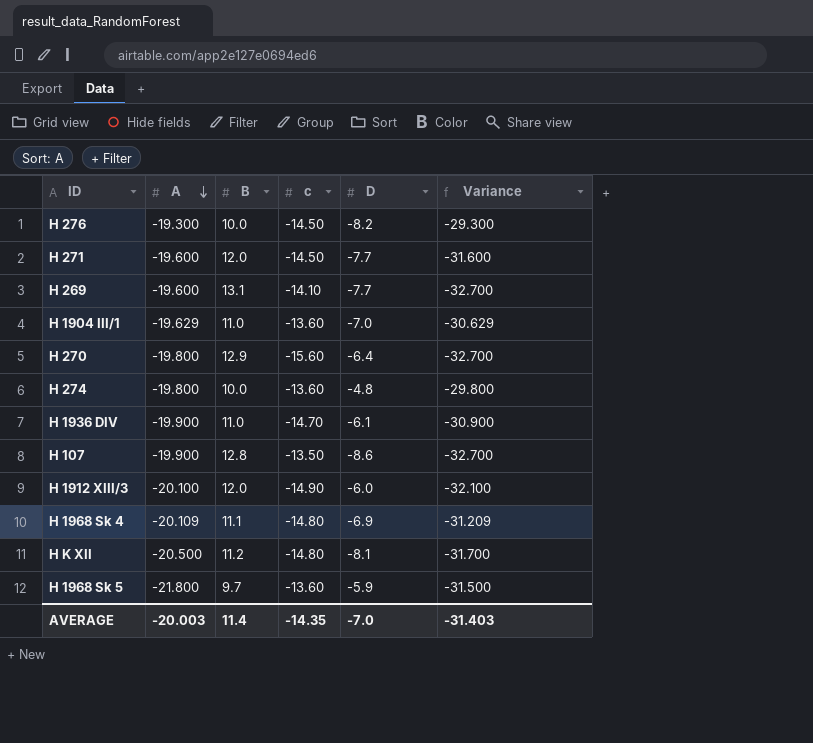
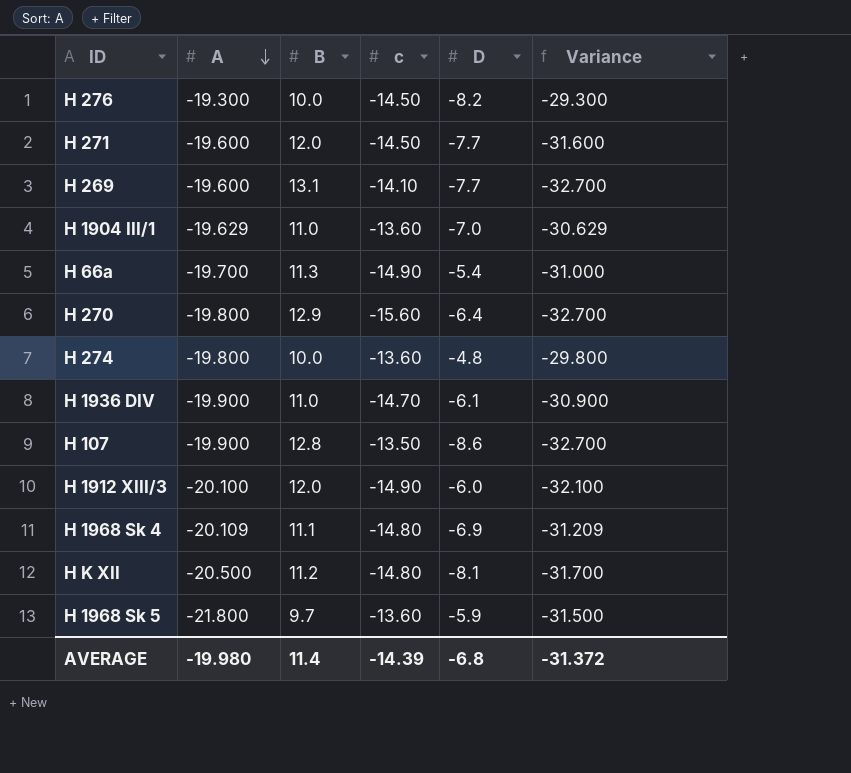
row H 66a: none -> -19.700 | 11.3 | -14.90 | -5.4 | -31.000
AVERAGE | A: -20.003 -> -19.980
AVERAGE | c: -14.35 -> -14.39
AVERAGE | D: -7.0 -> -6.8
AVERAGE | Variance: -31.403 -> -31.372

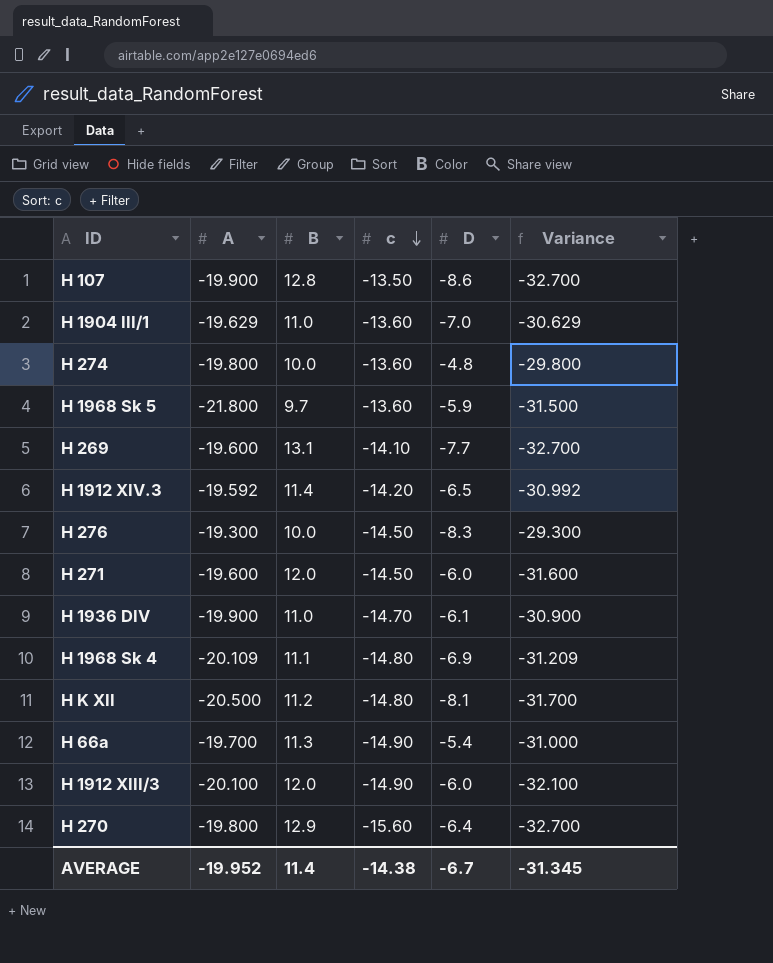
row order: A descending -> c descending
row H 1912 XIV.3: none -> -19.592 | 11.4 | -14.20 | -6.5 | -30.992
H 276 | D: -8.2 -> -8.3
H 271 | D: -7.7 -> -6.0
AVERAGE | A: -19.980 -> -19.952
AVERAGE | c: -14.39 -> -14.38
AVERAGE | D: -6.8 -> -6.7
AVERAGE | Variance: -31.372 -> -31.345

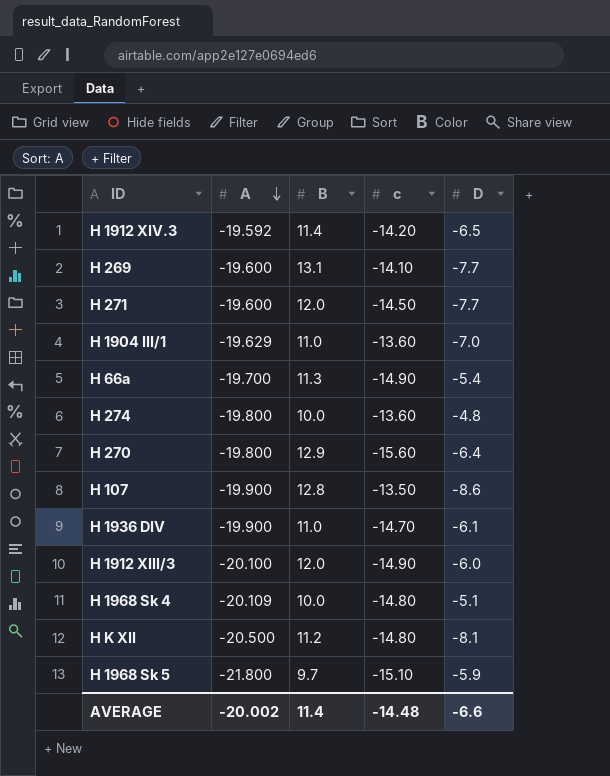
row order: c descending -> A descending
column Variance | formula: [A] - [B] -> none
row H 276: -19.300 | 10.0 | -14.50 | -8.3 | -29.300 -> none
H 271 | D: -6.0 -> -7.7
H 1968 Sk 4 | B: 11.1 -> 10.0
H 1968 Sk 4 | D: -6.9 -> -5.1
H 1968 Sk 5 | c: -13.60 -> -15.10
AVERAGE | A: -19.952 -> -20.002
AVERAGE | c: -14.38 -> -14.48
AVERAGE | D: -6.7 -> -6.6

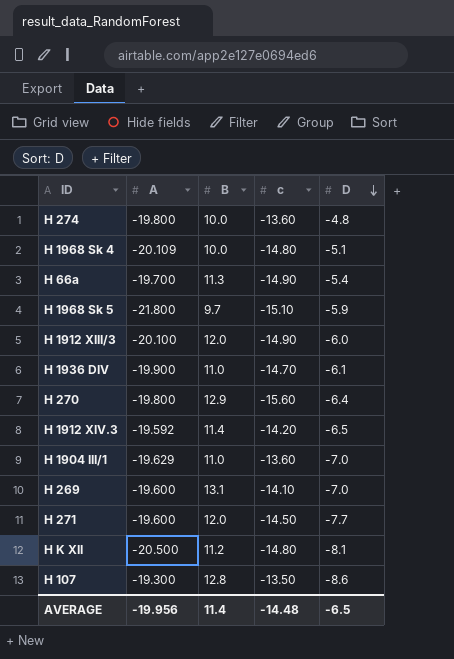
row order: A descending -> D descending
H 269 | D: -7.7 -> -7.0
H 107 | A: -19.900 -> -19.300
AVERAGE | A: -20.002 -> -19.956
AVERAGE | D: -6.6 -> -6.5

